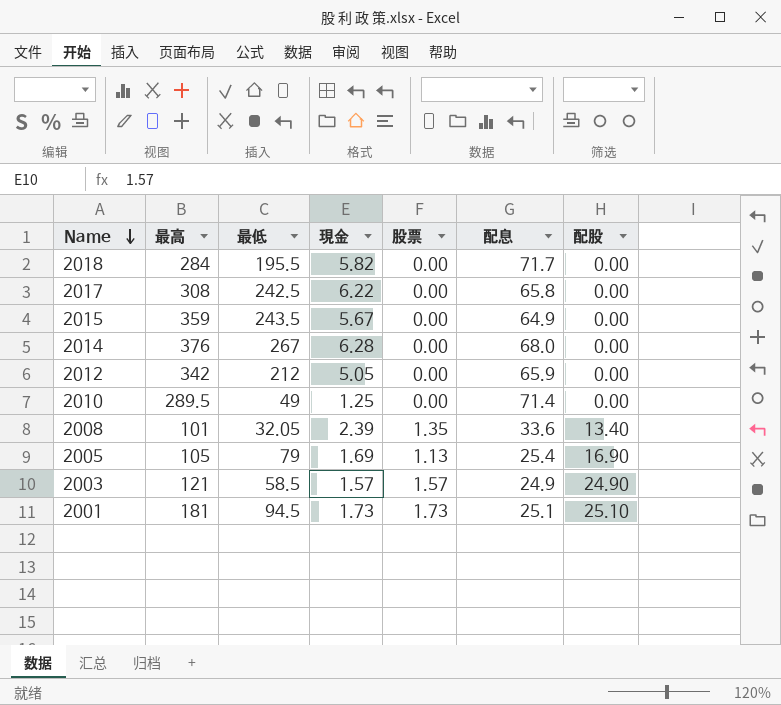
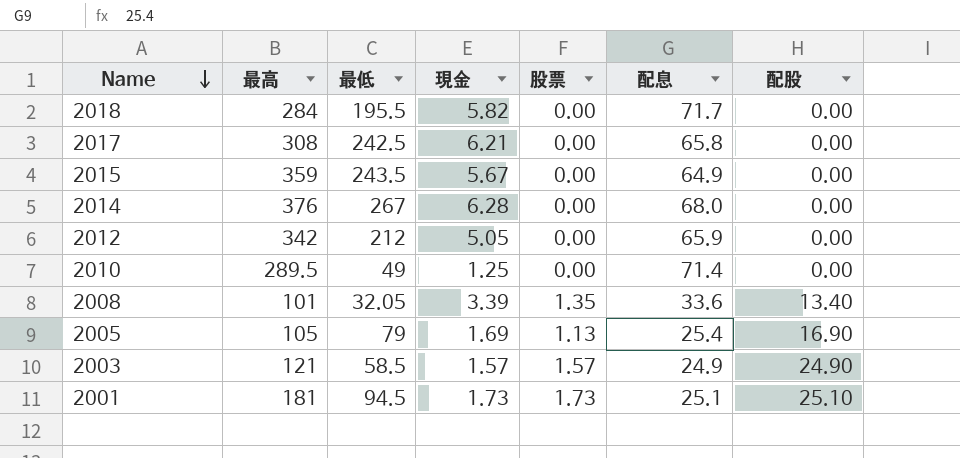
2017 | 現金: 6.22 -> 6.21
2008 | 現金: 2.39 -> 3.39

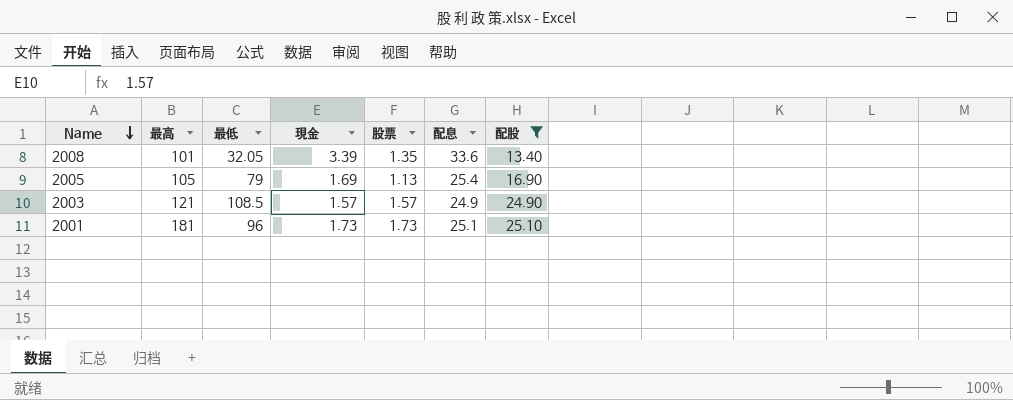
filter: none -> 配股 != 0.00
2003 | 最低: 58.5 -> 108.5
2001 | 最低: 94.5 -> 96

